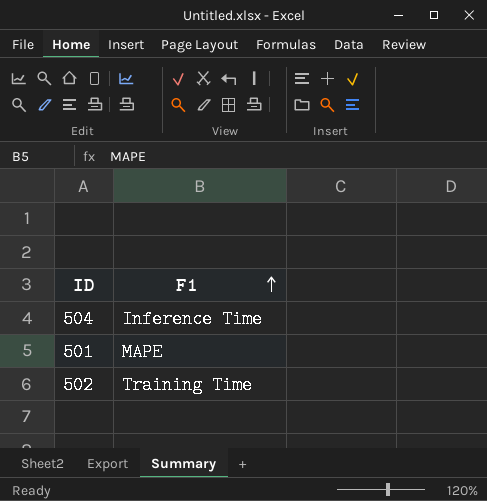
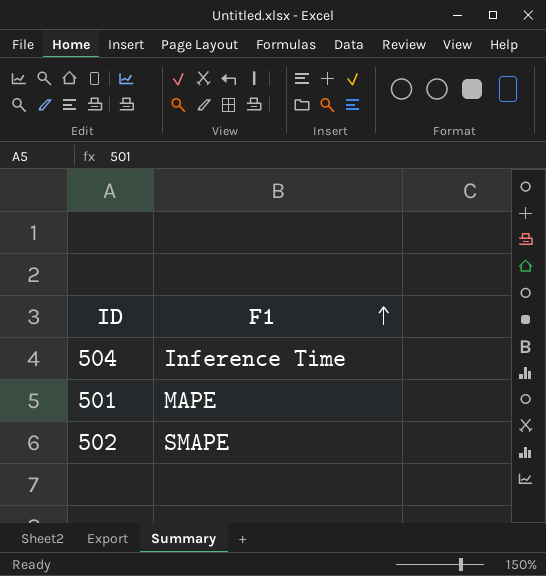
502 | F1: Training Time -> SMAPE

